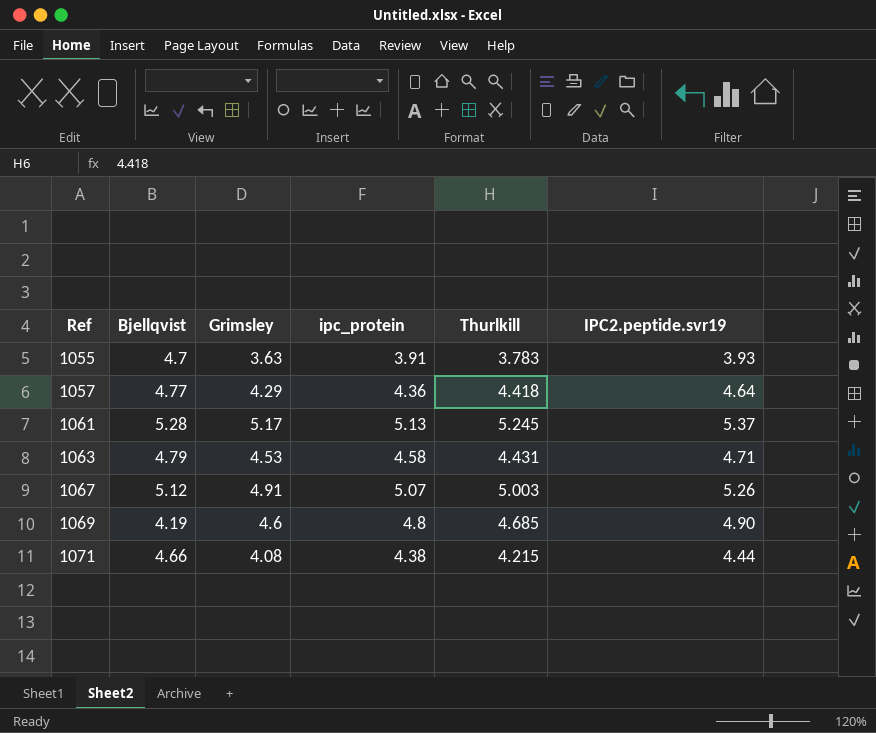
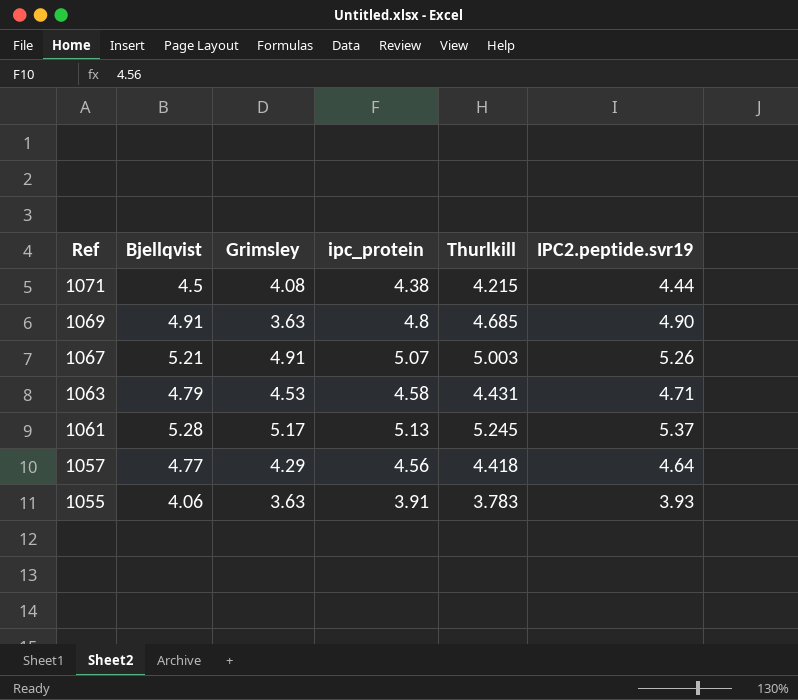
row order: Ref ascending -> Ref descending
1071 | Bjellqvist: 4.66 -> 4.5
1069 | Bjellqvist: 4.19 -> 4.91
1069 | Grimsley: 4.6 -> 3.63
1067 | Bjellqvist: 5.12 -> 5.21
1057 | ipc_protein: 4.36 -> 4.56
1055 | Bjellqvist: 4.7 -> 4.06

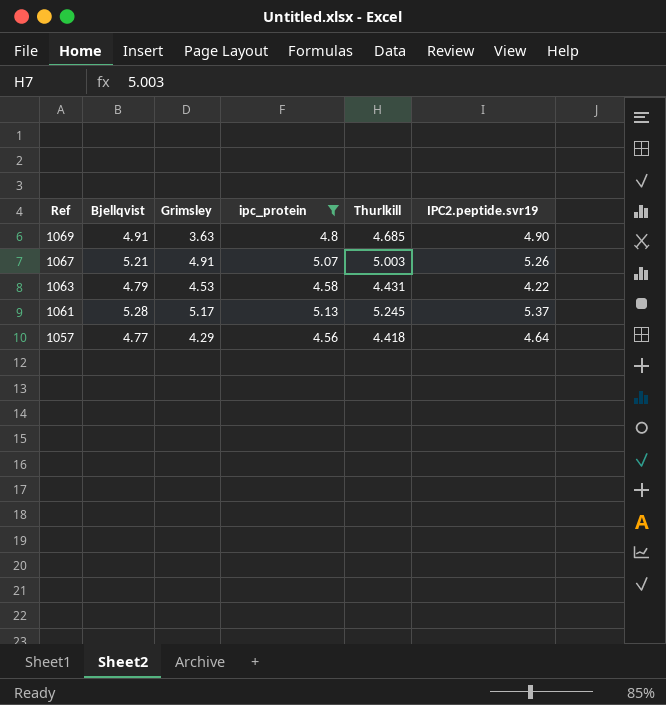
filter: none -> ipc_protein >= 4.56
1063 | IPC2.peptide.svr19: 4.71 -> 4.22

